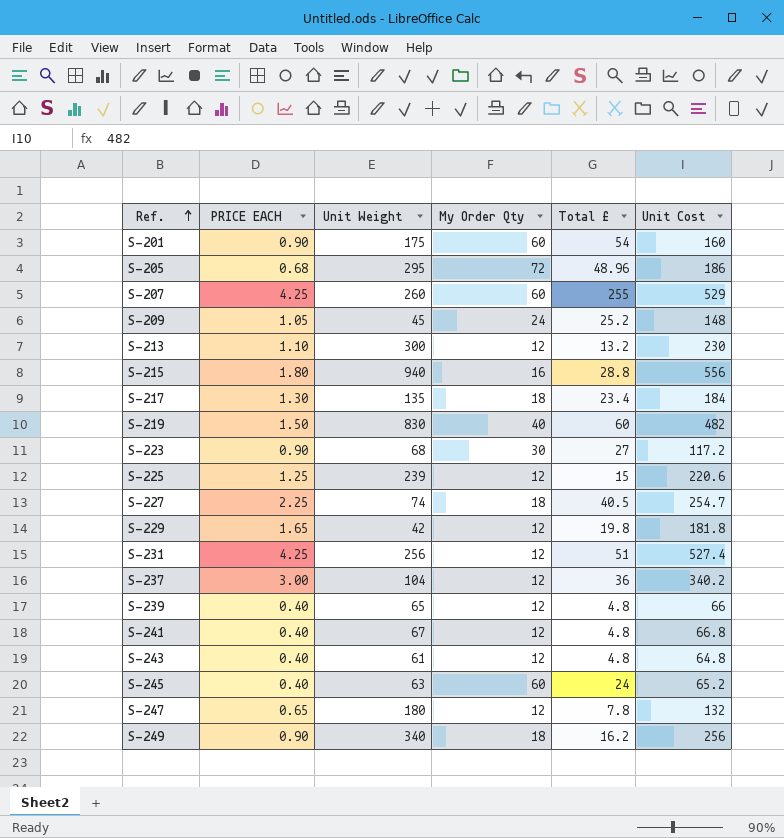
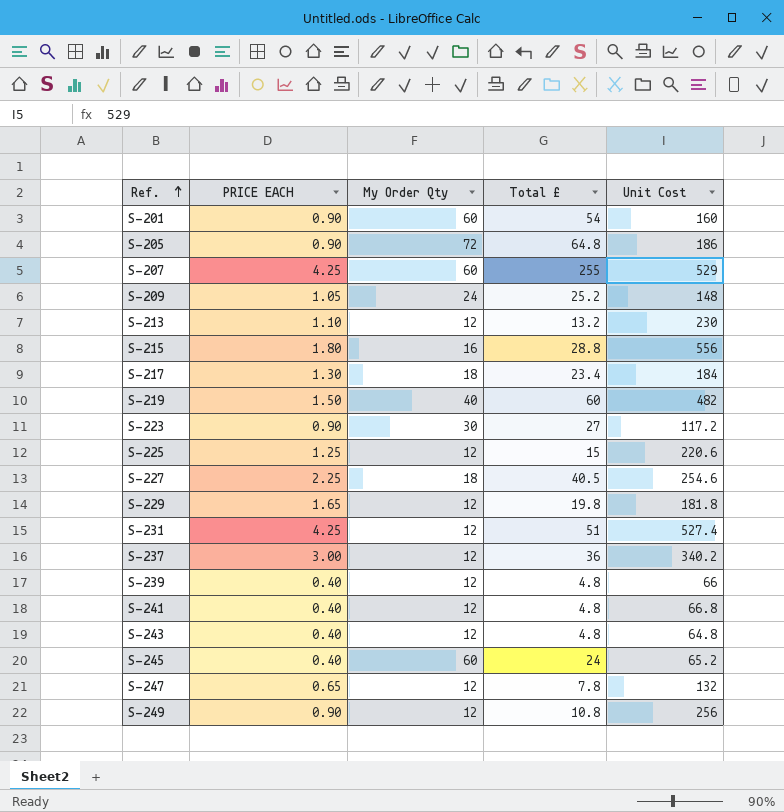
column Unit Weight | position: 3 -> none
S-205 | PRICE EACH: 0.68 -> 0.90
S-205 | Total £: 48.96 -> 64.8
S-227 | Unit Cost: 254.7 -> 254.6
S-249 | My Order Qty: 18 -> 12
S-249 | Total £: 16.2 -> 10.8

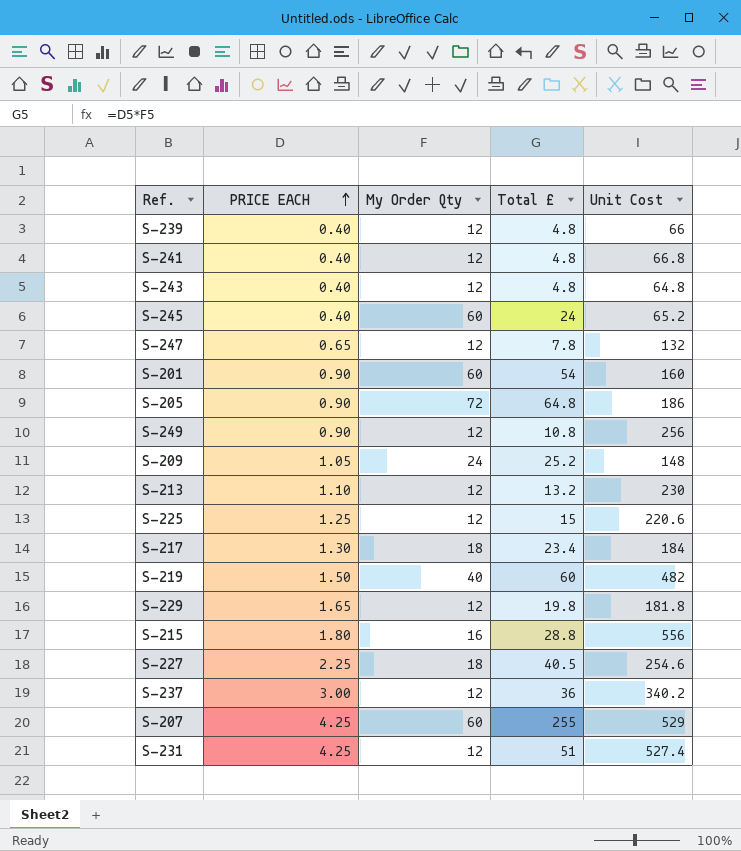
row order: Ref. ascending -> PRICE EACH ascending
row S-223: 0.90 | 30 | 27 | 117.2 -> none

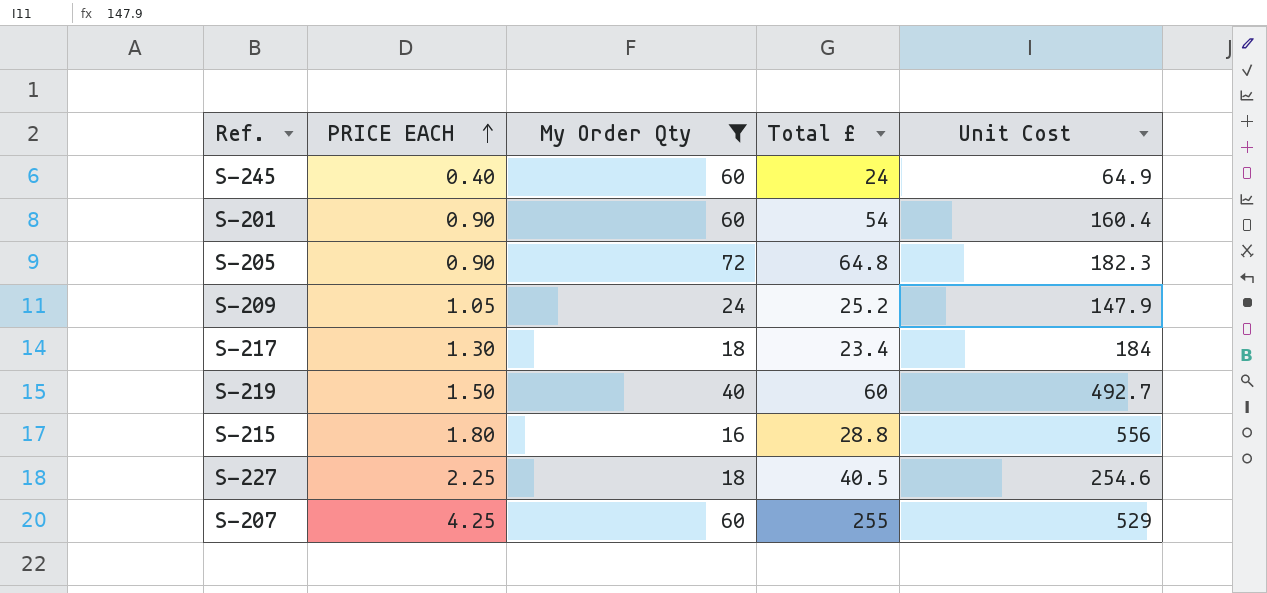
filter: none -> My Order Qty != 12
S-245 | Unit Cost: 65.2 -> 64.9
S-201 | Unit Cost: 160 -> 160.4
S-205 | Unit Cost: 186 -> 182.3
S-209 | Unit Cost: 148 -> 147.9
S-219 | Unit Cost: 482 -> 492.7

